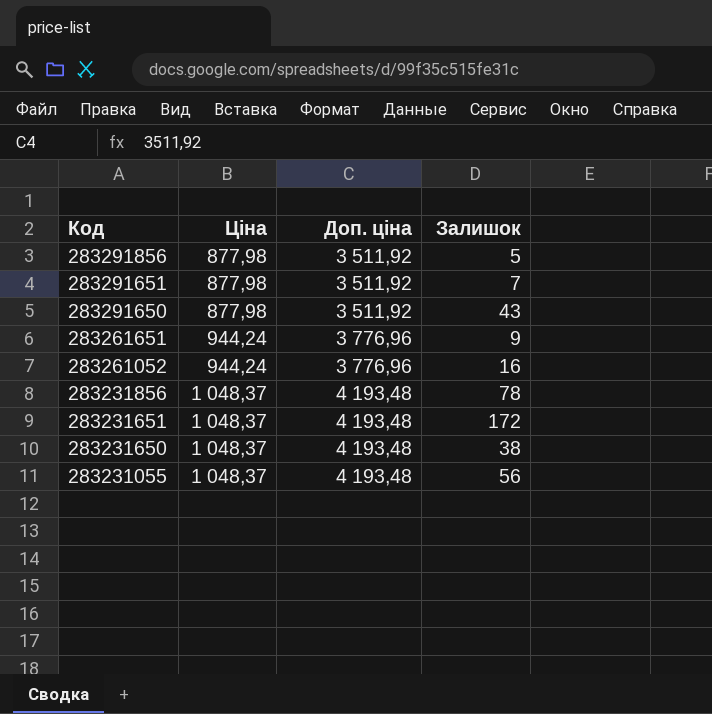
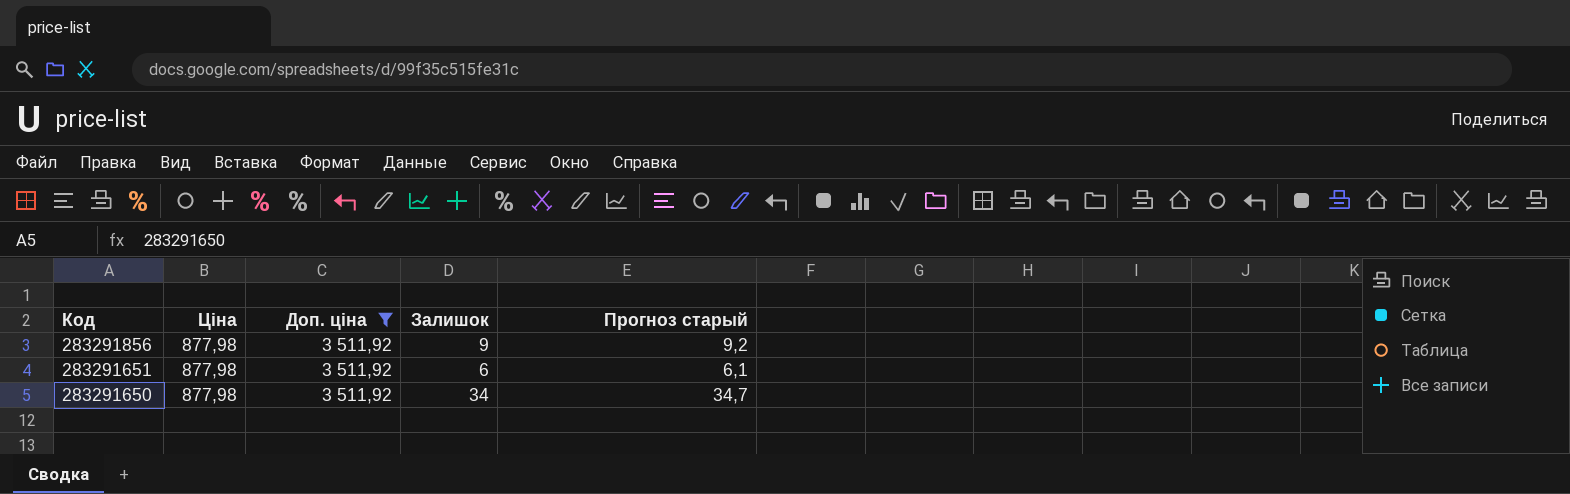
filter: none -> Доп. ціна = 3 511,92
column Прогноз старый | formula: none -> [Залишок] * 1,02
283291856 | Залишок: 5 -> 9
283291651 | Залишок: 7 -> 6
283291650 | Залишок: 43 -> 34

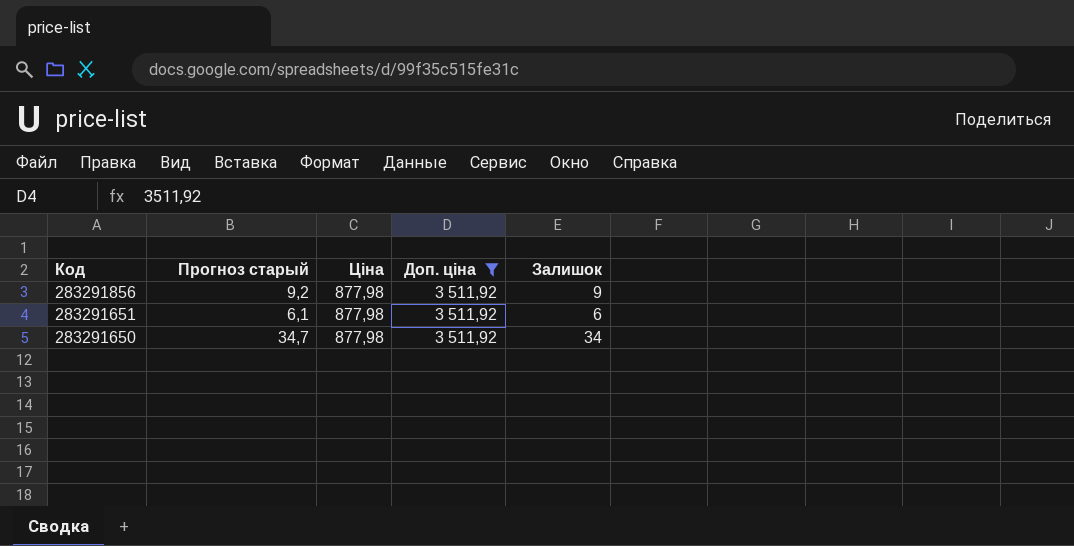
column Прогноз старый | position: 5 -> 2

